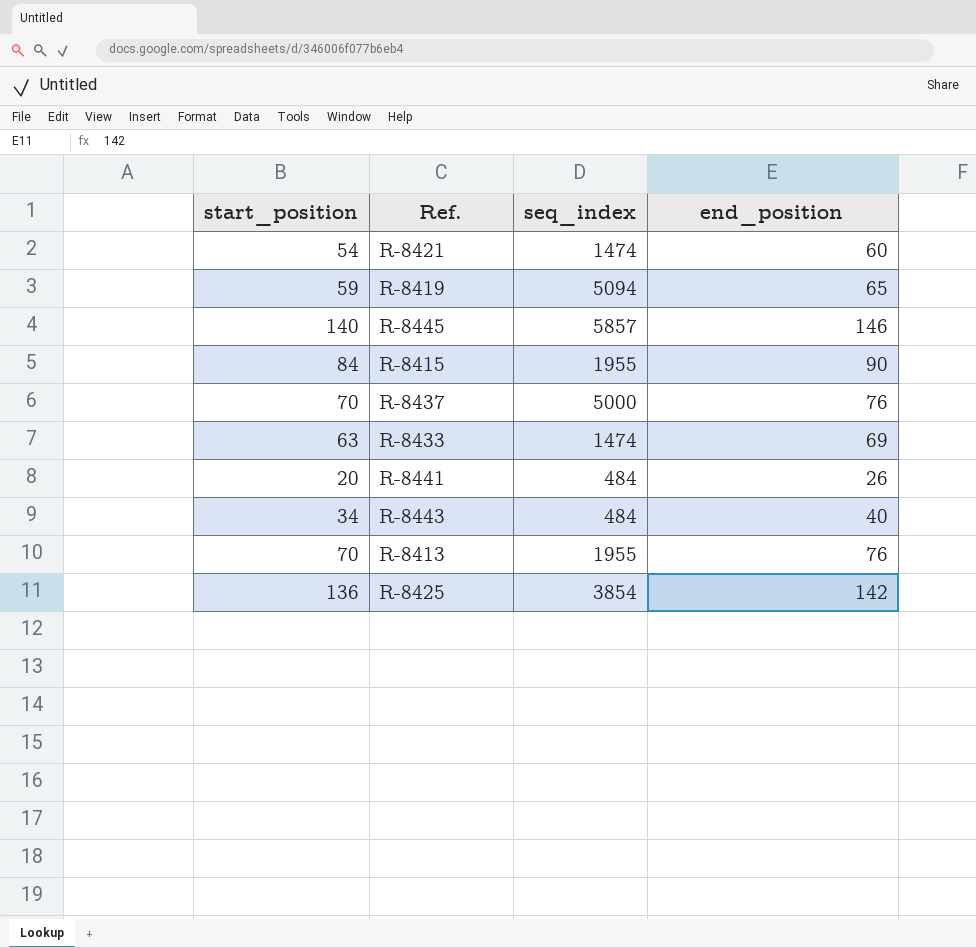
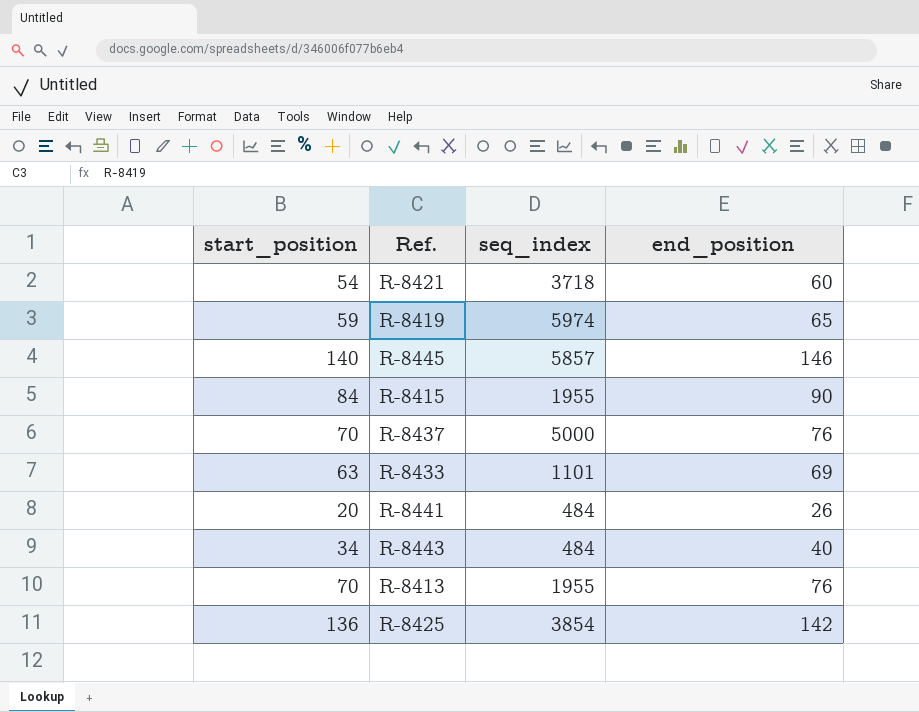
R-8421 | seq_index: 1474 -> 3718
R-8419 | seq_index: 5094 -> 5974
R-8433 | seq_index: 1474 -> 1101

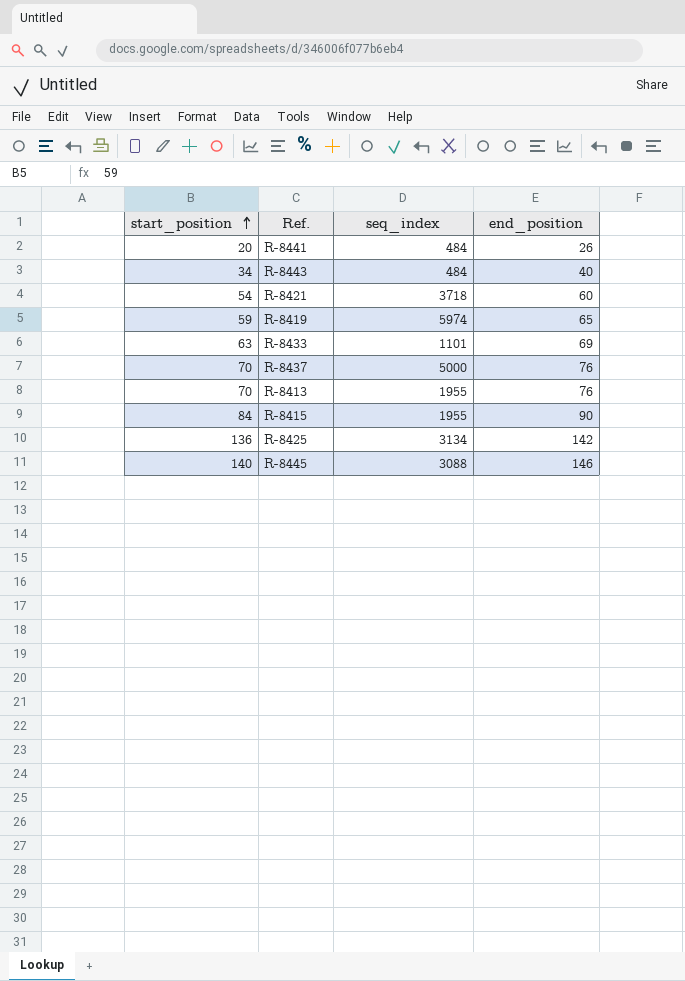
row order: none -> start_position ascending
R-8425 | seq_index: 3854 -> 3134
R-8445 | seq_index: 5857 -> 3088

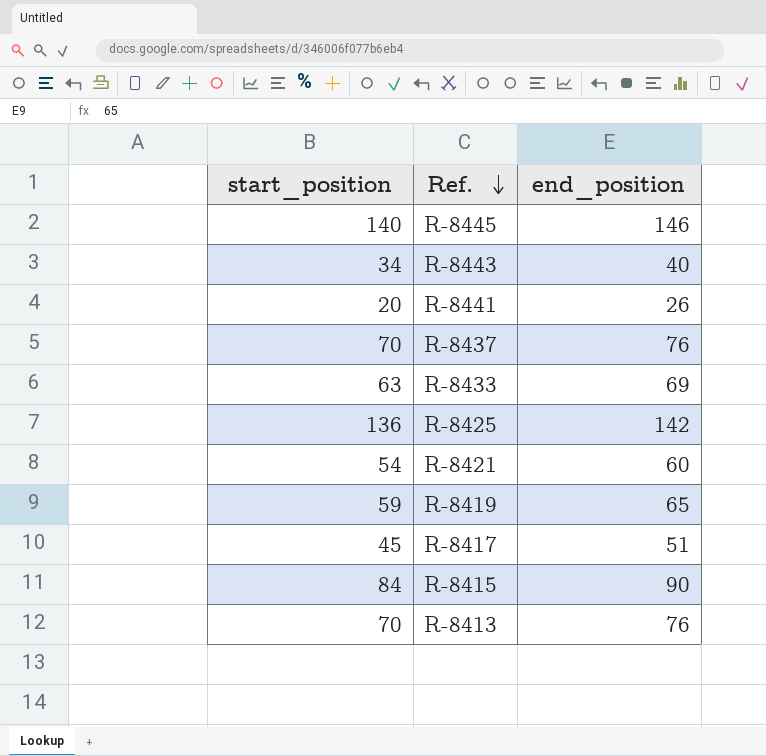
row order: start_position ascending -> Ref. descending
column seq_index | position: 3 -> none
row R-8417: none -> 45 | 51

